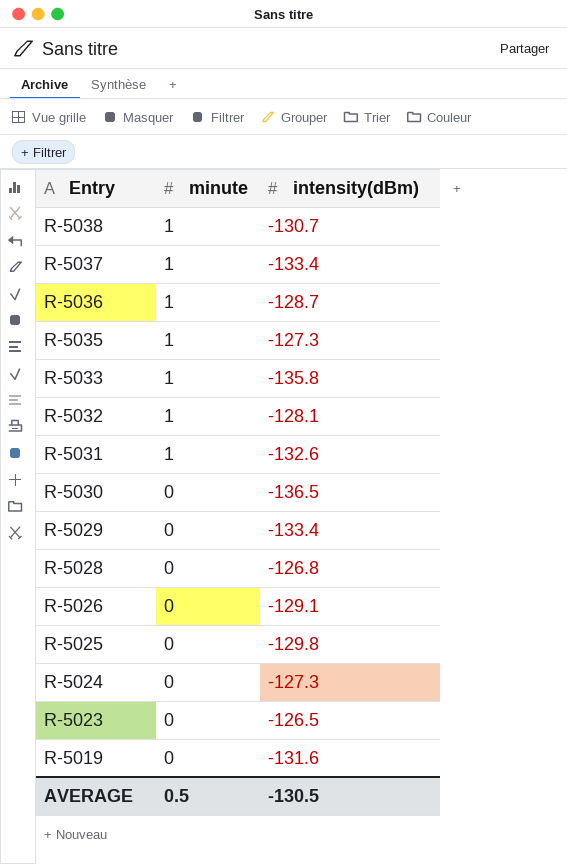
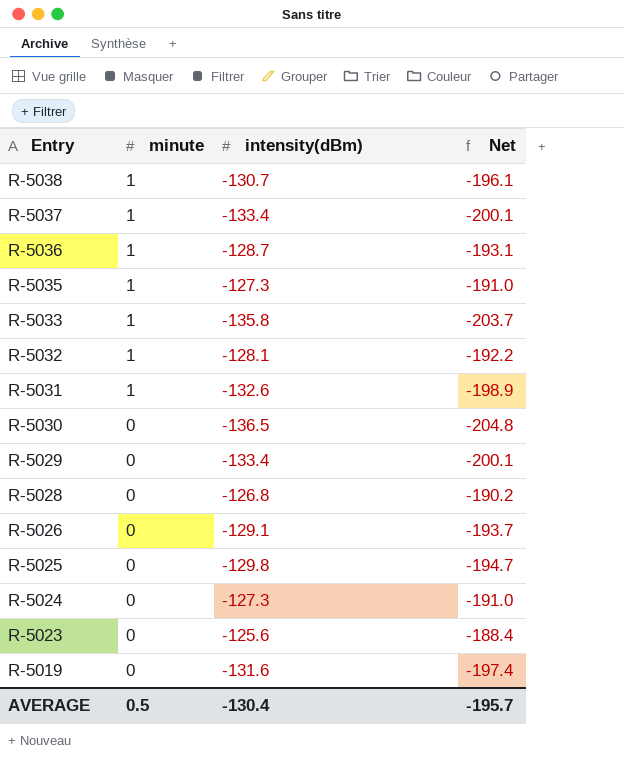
column Net | formula: none -> [intensity(dBm)] * 1.5
R-5023 | intensity(dBm): -126.5 -> -125.6
AVERAGE | intensity(dBm): -130.5 -> -130.4

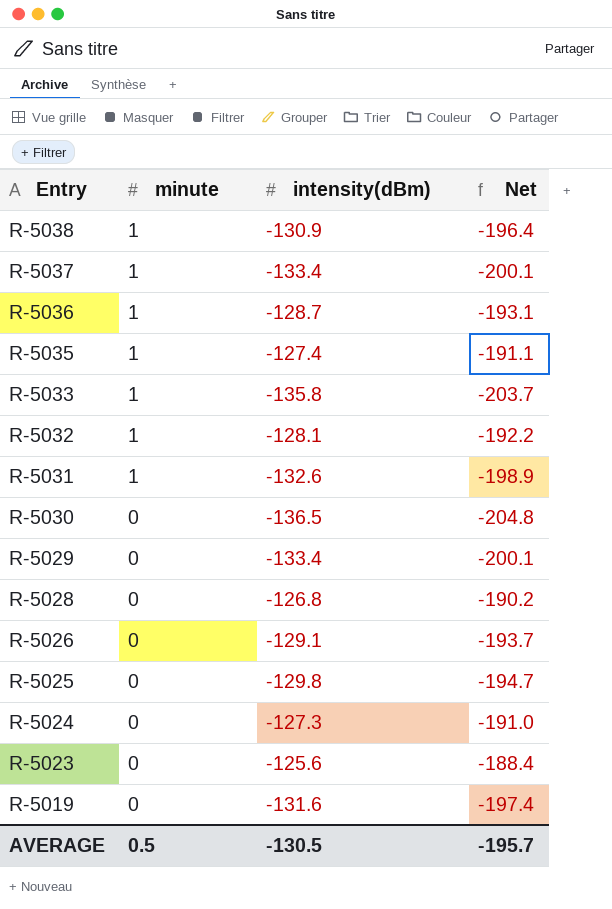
R-5038 | intensity(dBm): -130.7 -> -130.9
R-5038 | Net: -196.1 -> -196.4
R-5035 | intensity(dBm): -127.3 -> -127.4
R-5035 | Net: -191.0 -> -191.1
AVERAGE | intensity(dBm): -130.4 -> -130.5

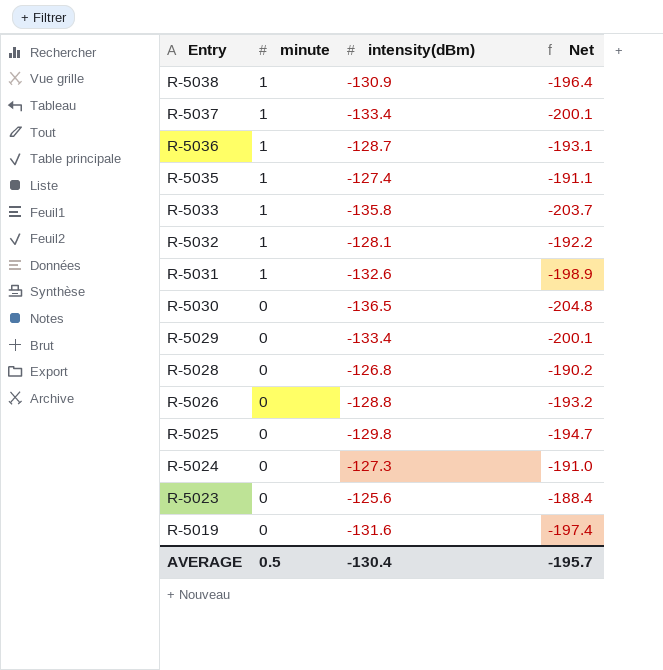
R-5026 | intensity(dBm): -129.1 -> -128.8
R-5026 | Net: -193.7 -> -193.2
AVERAGE | intensity(dBm): -130.5 -> -130.4

